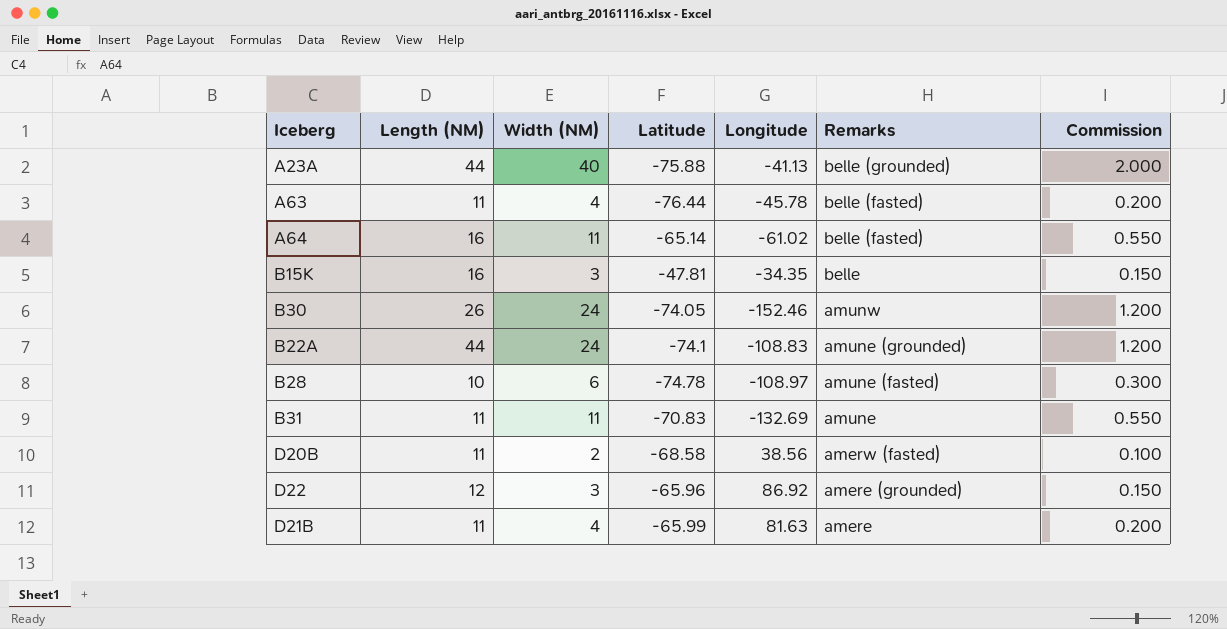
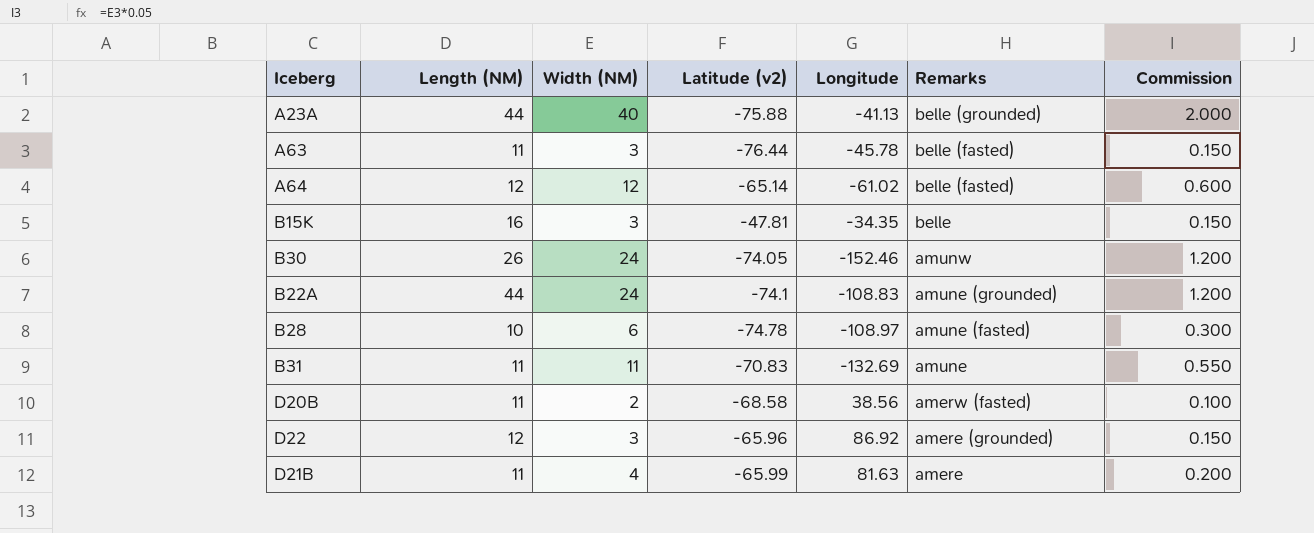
column name: Latitude -> Latitude (v2)
A63 | Width (NM): 4 -> 3
A63 | Commission: 0.200 -> 0.150
A64 | Length (NM): 16 -> 12
A64 | Width (NM): 11 -> 12
A64 | Commission: 0.550 -> 0.600

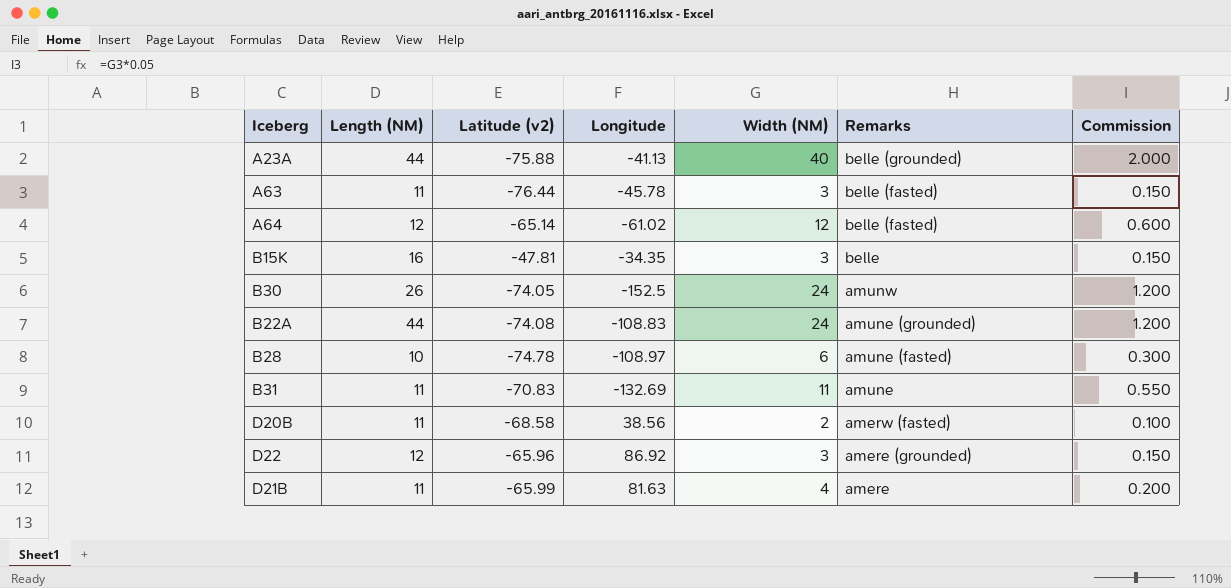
column Width (NM) | position: 3 -> 5
B30 | Longitude: -152.46 -> -152.5
B22A | Latitude (v2): -74.1 -> -74.08

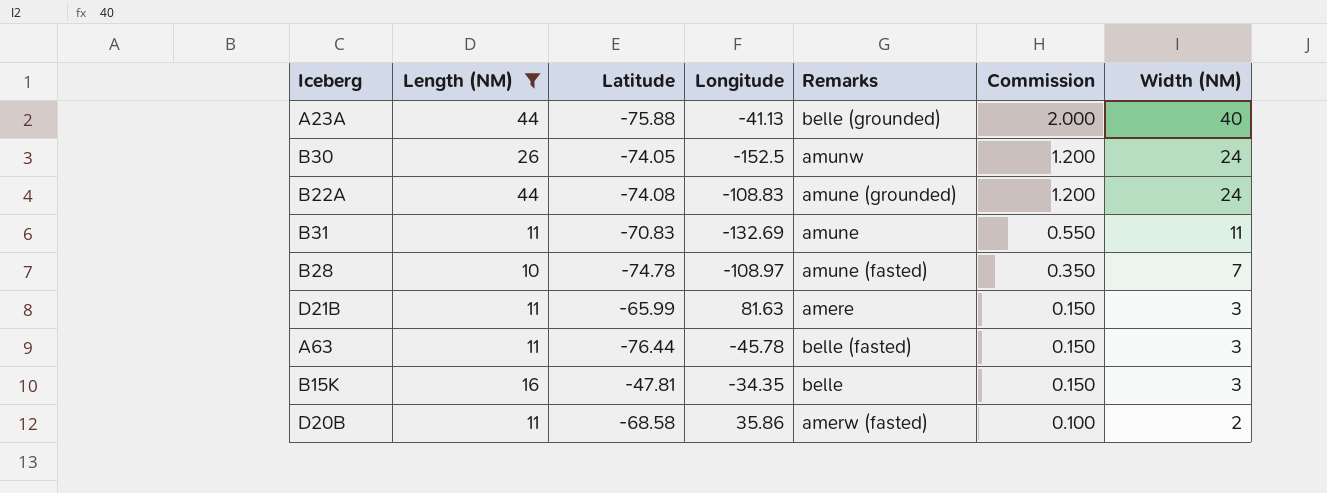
filter: none -> Length (NM) != 12
row order: Remarks descending -> Commission descending
column name: Latitude (v2) -> Latitude
column Width (NM) | position: 5 -> 7
B28 | Commission: 0.300 -> 0.350
B28 | Width (NM): 6 -> 7
D21B | Commission: 0.200 -> 0.150
D21B | Width (NM): 4 -> 3
D20B | Longitude: 38.56 -> 35.86

